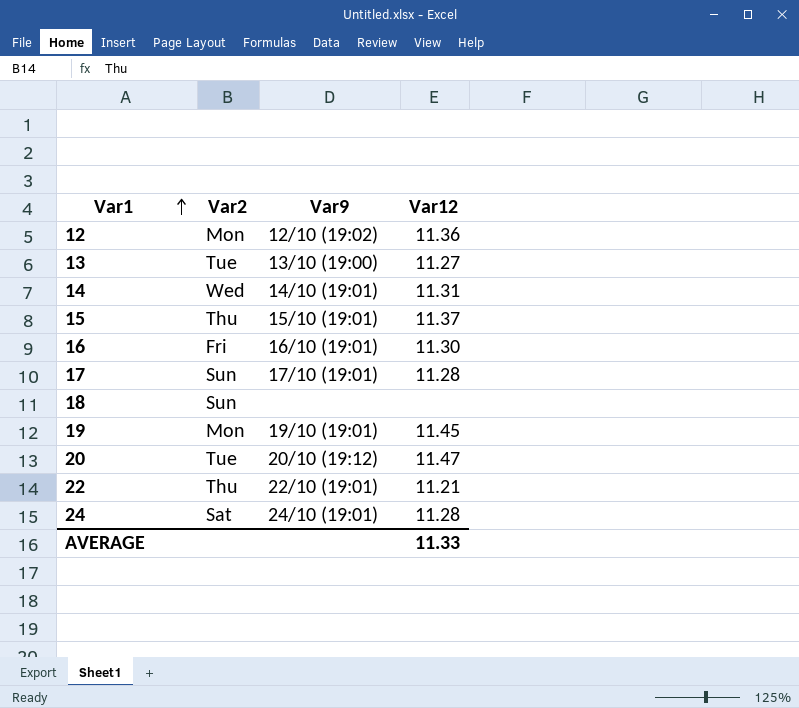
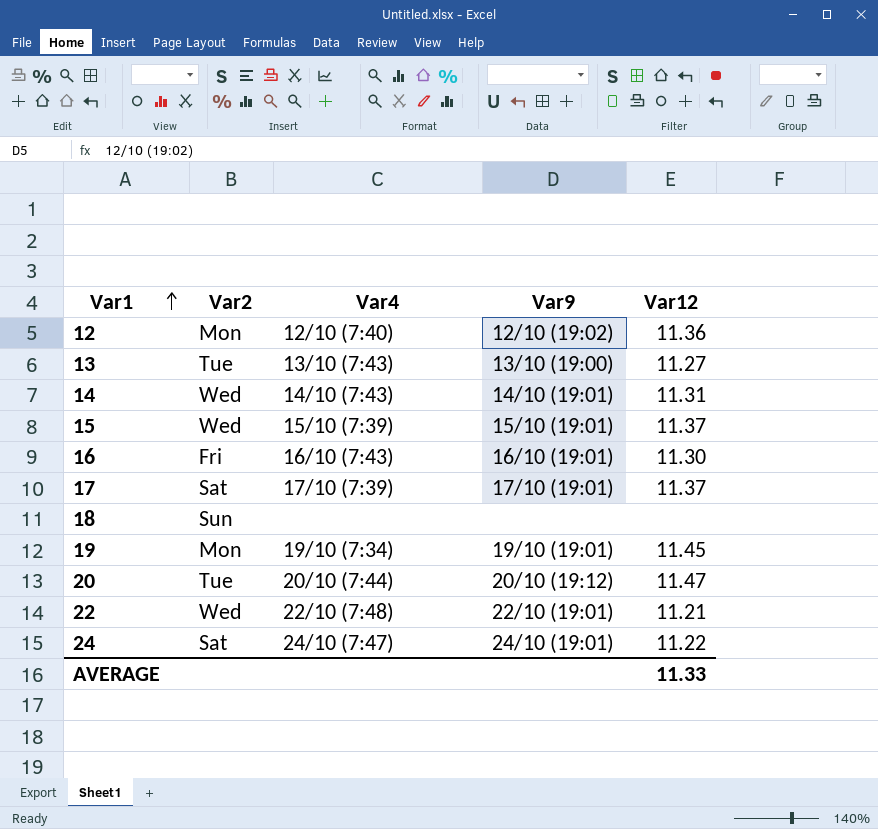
column Var4 | position: none -> 3
15 | Var2: Thu -> Wed
17 | Var2: Sun -> Sat
17 | Var12: 11.28 -> 11.37
22 | Var2: Thu -> Wed
24 | Var12: 11.28 -> 11.22

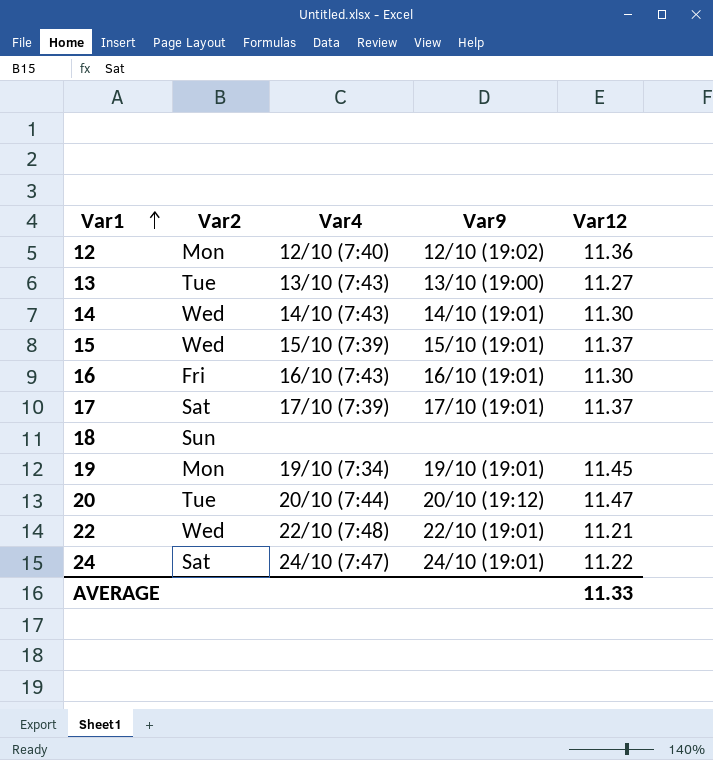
14 | Var12: 11.31 -> 11.30

